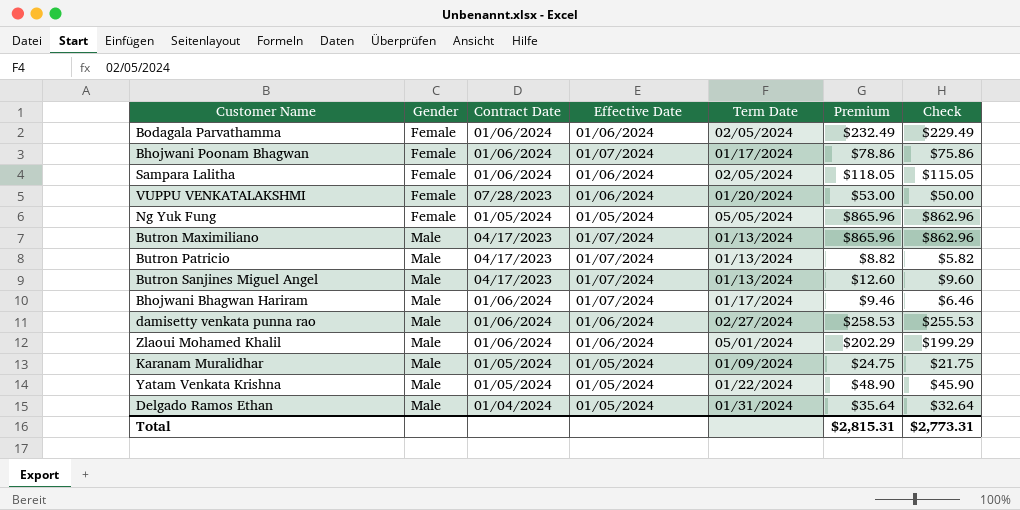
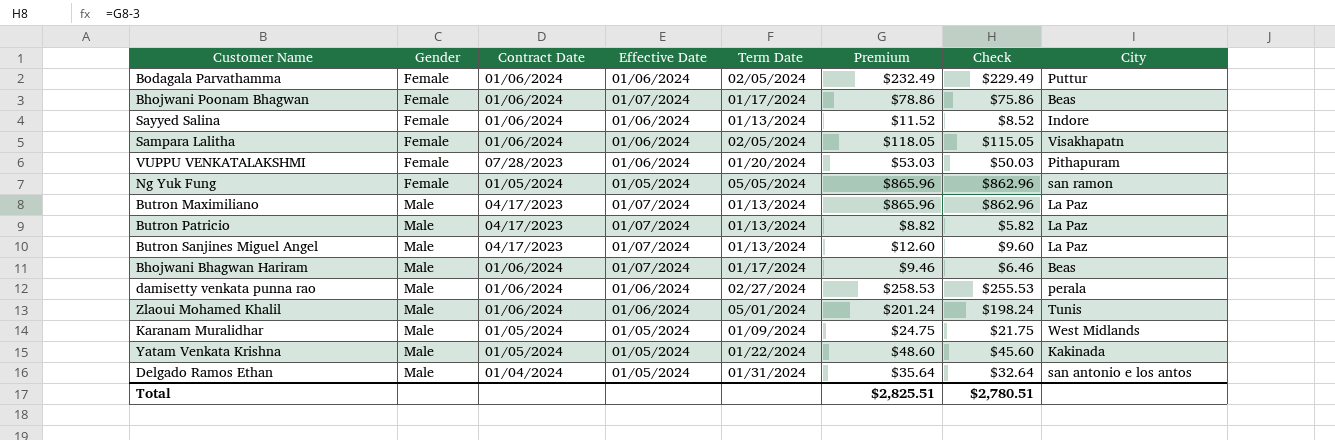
column City | position: none -> 8
row Sayyed Salina: none -> Female | 01/06/2024 | 01/06/2024 | 01/13/2024 | $11.52 | $8.52 | Indore
VUPPU VENKATALAKSHMI | Premium: $53.00 -> $53.03
VUPPU VENKATALAKSHMI | Check: $50.00 -> $50.03
Zlaoui Mohamed Khalil | Premium: $202.29 -> $201.24
Zlaoui Mohamed Khalil | Check: $199.29 -> $198.24
Yatam Venkata Krishna | Premium: $48.90 -> $48.60
Yatam Venkata Krishna | Check: $45.90 -> $45.60
Total | Premium: $2,815.31 -> $2,825.51
Total | Check: $2,773.31 -> $2,780.51

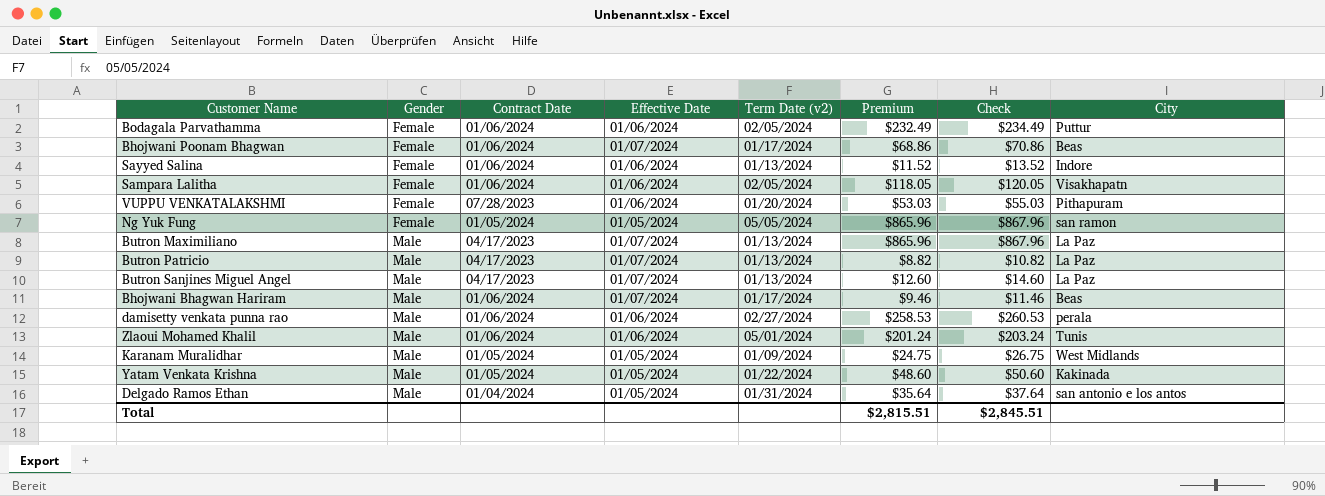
column name: Term Date -> Term Date (v2)
column Check | formula: [Premium] - 3 -> [Premium] + 2
Bhojwani Poonam Bhagwan | Premium: $78.86 -> $68.86
Total | Premium: $2,825.51 -> $2,815.51
Total | Check: $2,780.51 -> $2,845.51

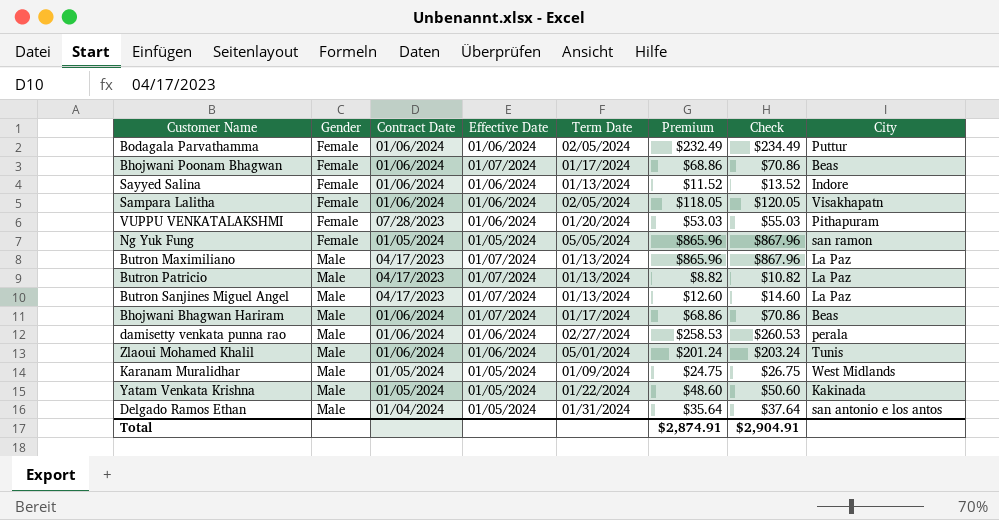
column name: Term Date (v2) -> Term Date
Bhojwani Bhagwan Hariram | Premium: $9.46 -> $68.86
Bhojwani Bhagwan Hariram | Check: $11.46 -> $70.86
Total | Premium: $2,815.51 -> $2,874.91
Total | Check: $2,845.51 -> $2,904.91

